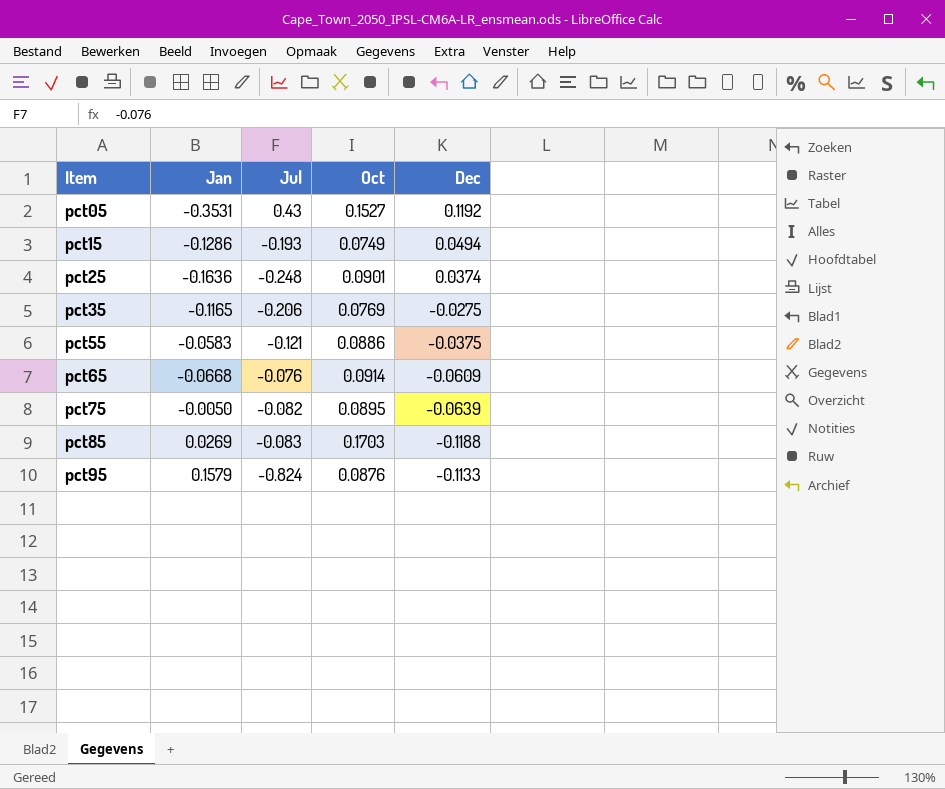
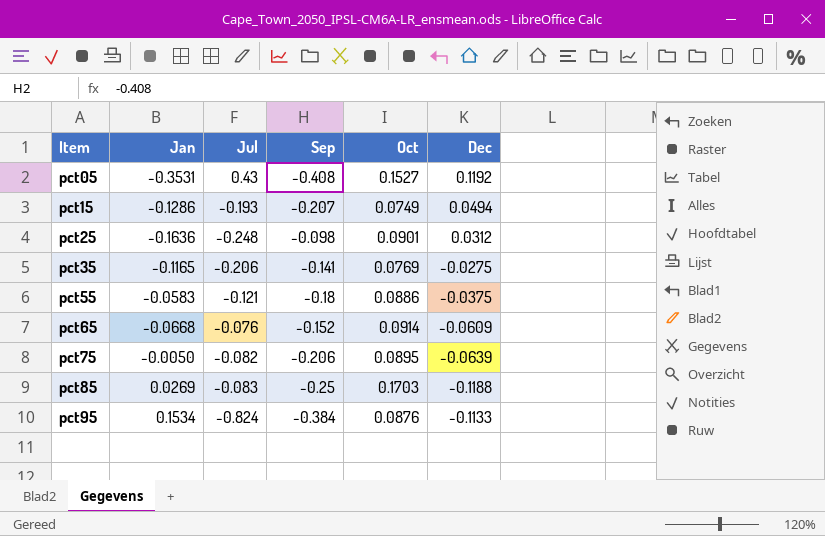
column Sep | position: none -> 4
pct25 | Dec: 0.0374 -> 0.0312
pct95 | Jan: 0.1579 -> 0.1534

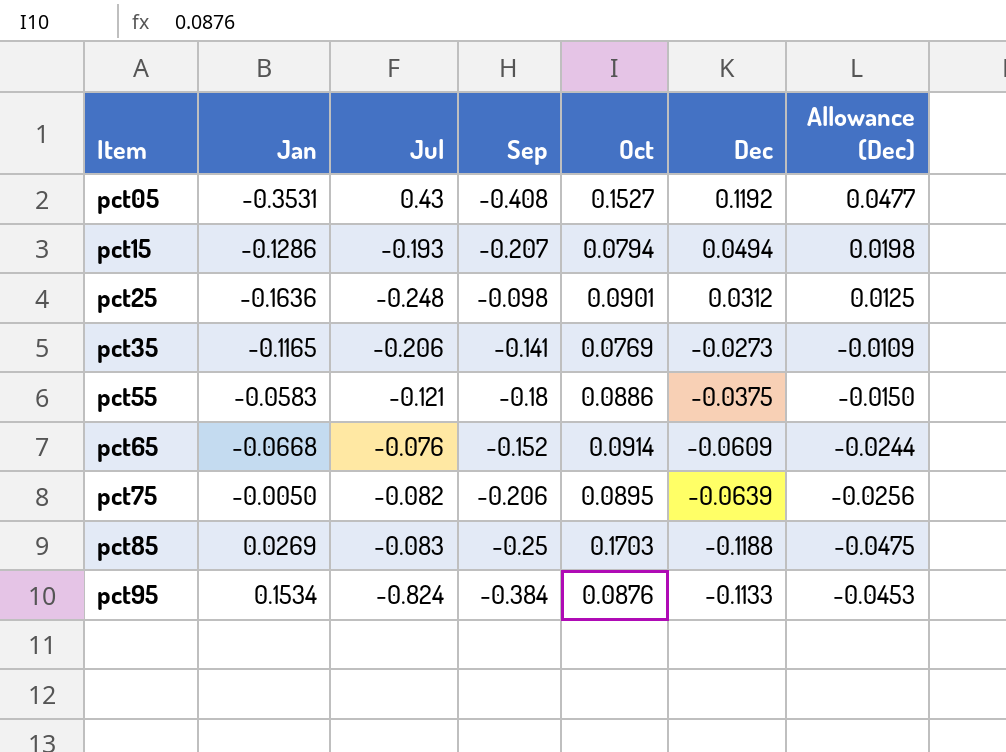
column Allowance (Dec) | formula: none -> [Dec] * 0.4
pct15 | Oct: 0.0749 -> 0.0794
pct35 | Dec: -0.0275 -> -0.0273

